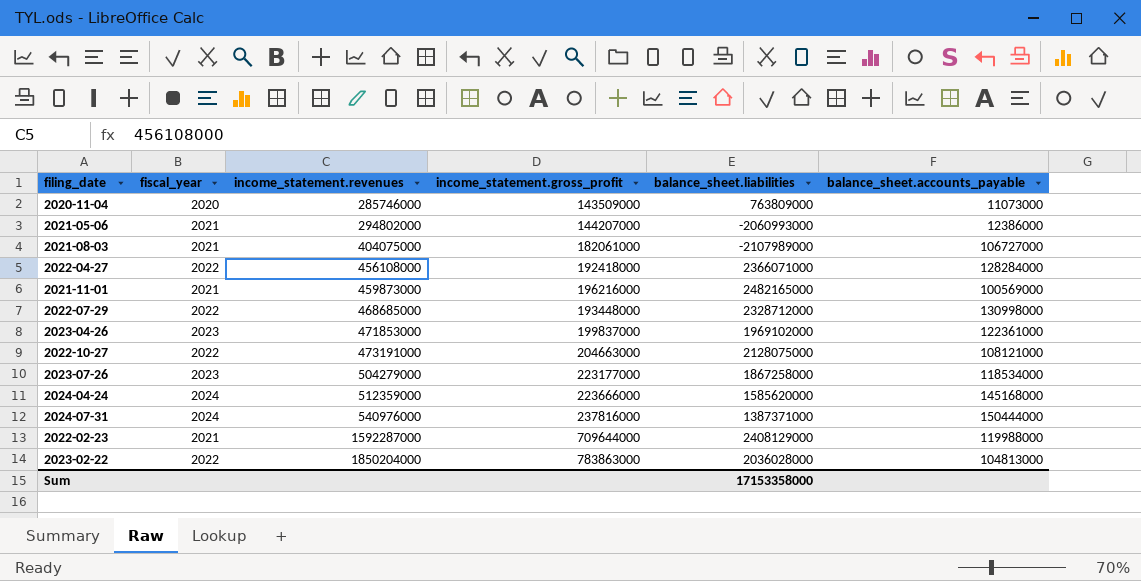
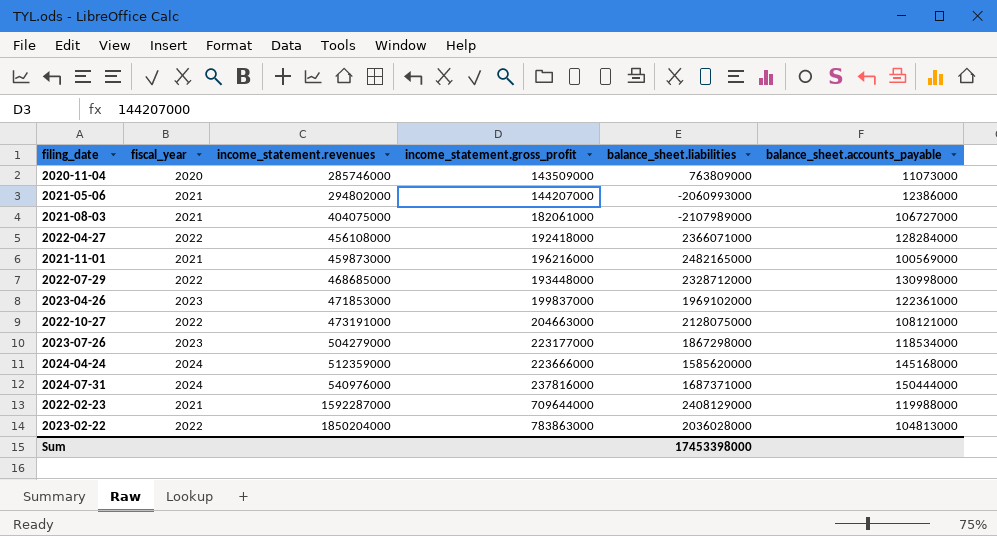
2023-07-26 | balance_sheet.liabilities: 1867258000 -> 1867298000
2024-07-31 | balance_sheet.liabilities: 1387371000 -> 1687371000
Sum | balance_sheet.liabilities: 17153358000 -> 17453398000

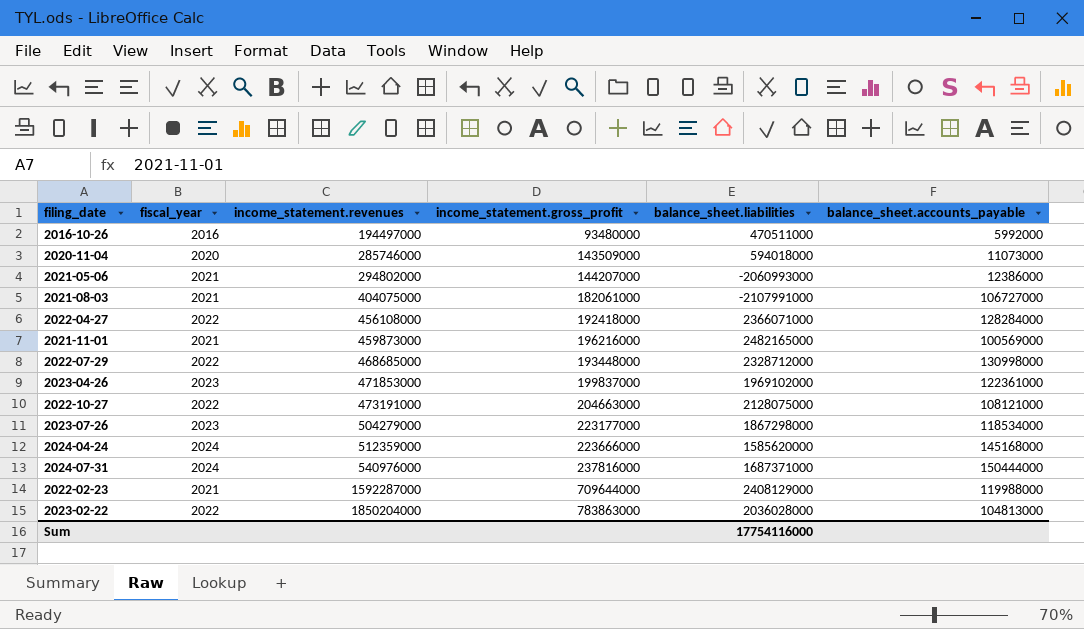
row 2016-10-26: none -> 2016 | 194497000 | 93480000 | 470511000 | 5992000
2020-11-04 | balance_sheet.liabilities: 763809000 -> 594018000
2021-08-03 | balance_sheet.liabilities: -2107989000 -> -2107991000
Sum | balance_sheet.liabilities: 17453398000 -> 17754116000

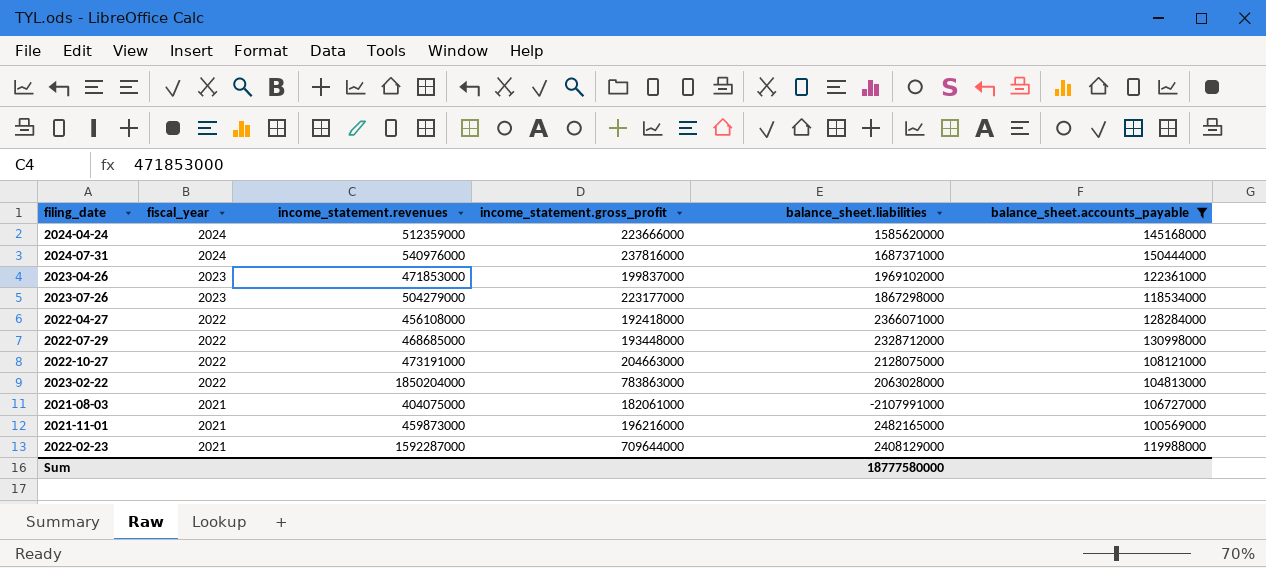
filter: none -> balance_sheet.accounts_payable >= 100569000
row order: income_statement.revenues ascending -> fiscal_year descending
2023-02-22 | balance_sheet.liabilities: 2036028000 -> 2063028000
Sum | balance_sheet.liabilities: 17754116000 -> 18777580000

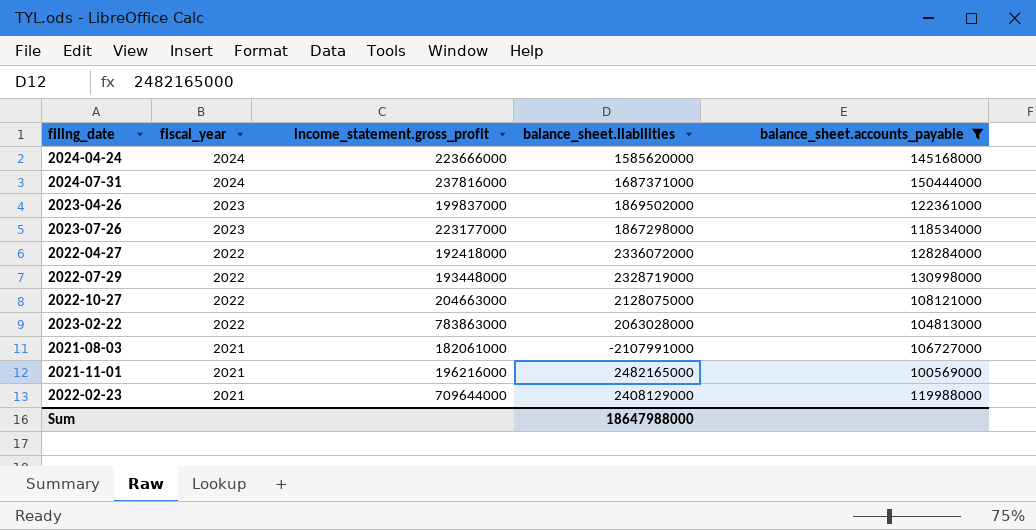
column income_statement.revenues | position: 3 -> none
2023-04-26 | balance_sheet.liabilities: 1969102000 -> 1869502000
2022-04-27 | balance_sheet.liabilities: 2366071000 -> 2336072000
2022-07-29 | balance_sheet.liabilities: 2328712000 -> 2328719000
Sum | balance_sheet.liabilities: 18777580000 -> 18647988000

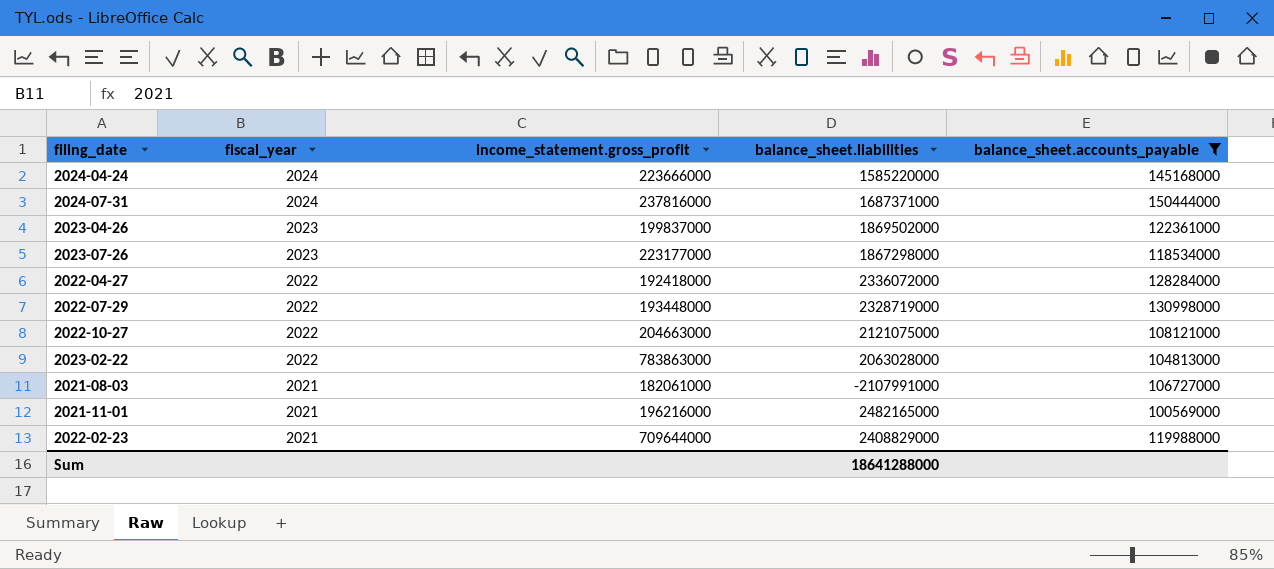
2024-04-24 | balance_sheet.liabilities: 1585620000 -> 1585220000
2022-10-27 | balance_sheet.liabilities: 2128075000 -> 2121075000
2022-02-23 | balance_sheet.liabilities: 2408129000 -> 2408829000
Sum | balance_sheet.liabilities: 18647988000 -> 18641288000

